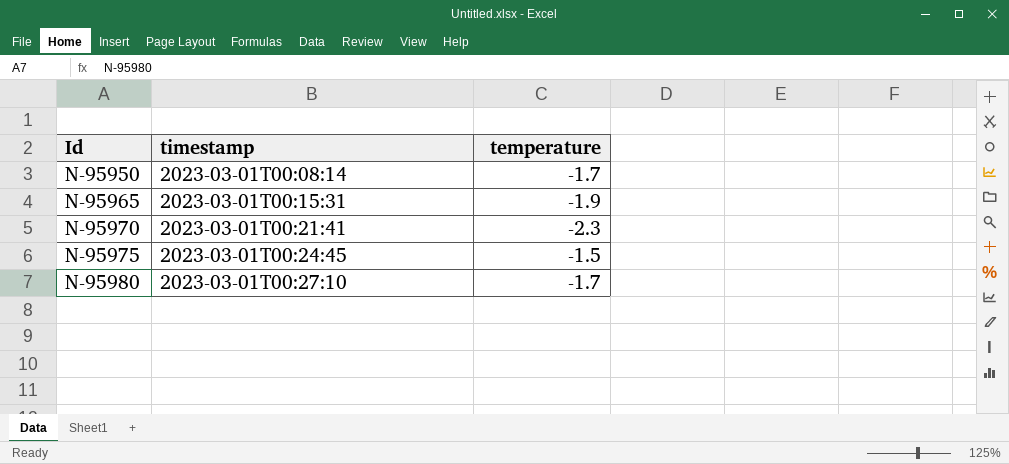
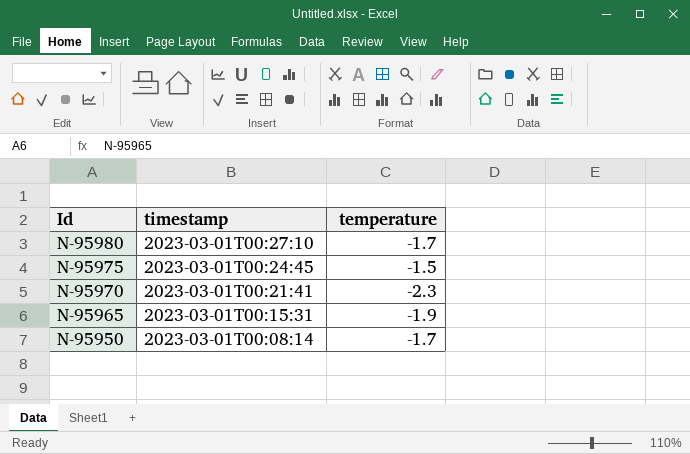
row order: Id ascending -> Id descending

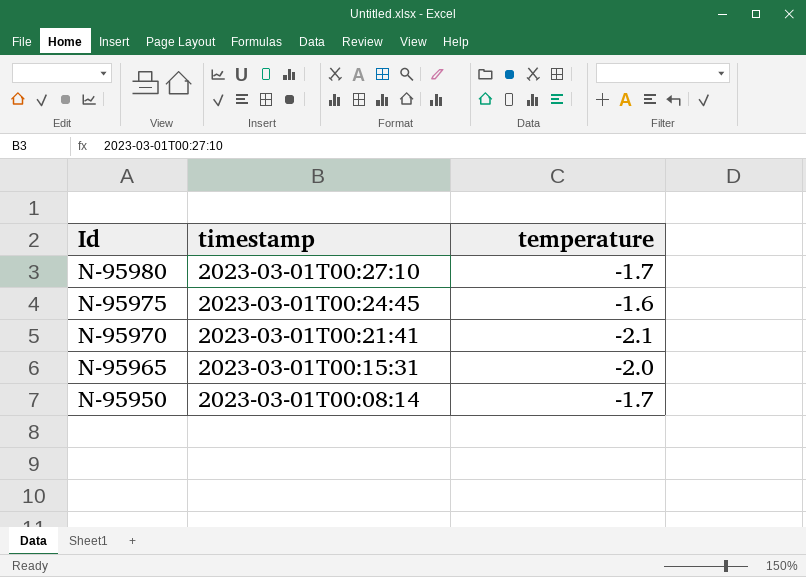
N-95975 | temperature: -1.5 -> -1.6
N-95970 | temperature: -2.3 -> -2.1
N-95965 | temperature: -1.9 -> -2.0

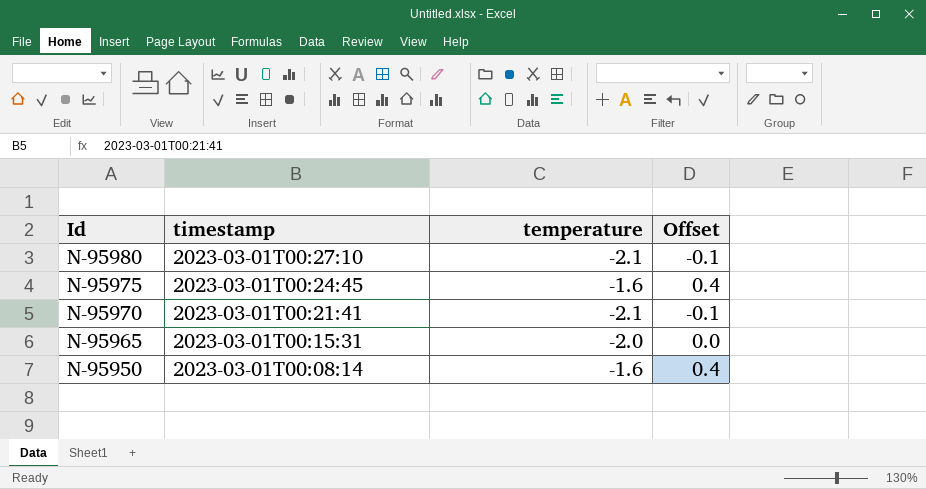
column Offset | formula: none -> [temperature] + 2
N-95980 | temperature: -1.7 -> -2.1
N-95950 | temperature: -1.7 -> -1.6

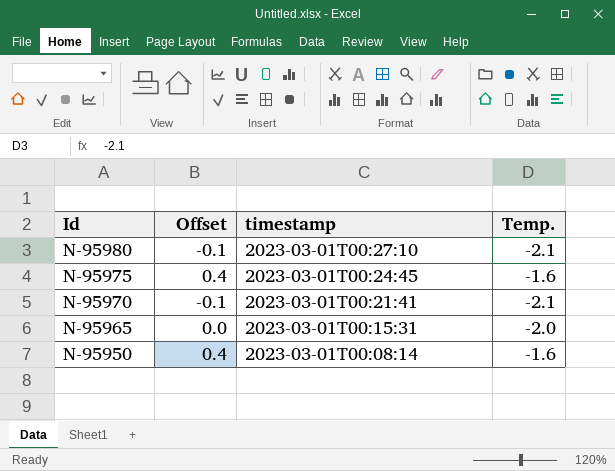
column Offset | position: 4 -> 2
column name: temperature -> Temp.

